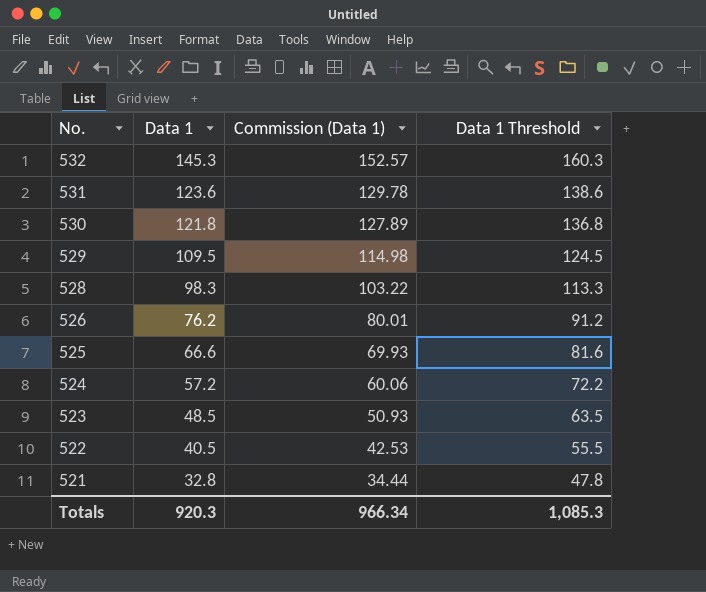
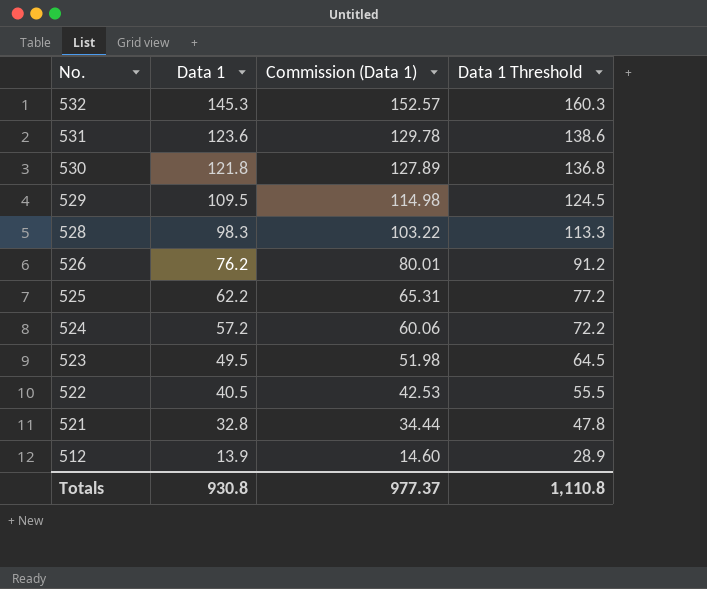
525 | Data 1: 66.6 -> 62.2
525 | Commission (Data 1): 69.93 -> 65.31
525 | Data 1 Threshold: 81.6 -> 77.2
523 | Data 1: 48.5 -> 49.5
523 | Commission (Data 1): 50.93 -> 51.98
523 | Data 1 Threshold: 63.5 -> 64.5
row 512: none -> 13.9 | 14.60 | 28.9
Totals | Data 1: 920.3 -> 930.8
Totals | Commission (Data 1): 966.34 -> 977.37
Totals | Data 1 Threshold: 1,085.3 -> 1,110.8

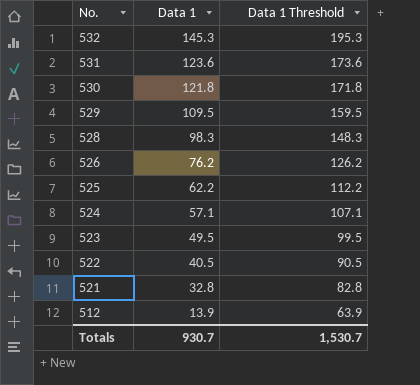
column Commission (Data 1) | formula: [Data 1] * 1.05 -> none
column Data 1 Threshold | formula: [Data 1] + 15 -> [Data 1] + 50
524 | Data 1: 57.2 -> 57.1
Totals | Data 1: 930.8 -> 930.7
Totals | Data 1 Threshold: 1,110.8 -> 1,530.7

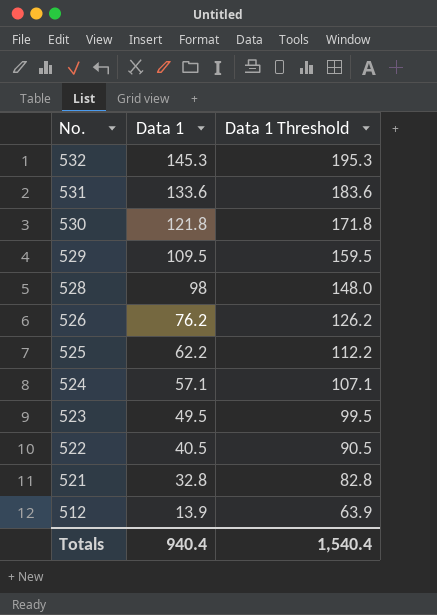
531 | Data 1: 123.6 -> 133.6
531 | Data 1 Threshold: 173.6 -> 183.6
528 | Data 1: 98.3 -> 98
528 | Data 1 Threshold: 148.3 -> 148.0
Totals | Data 1: 930.7 -> 940.4
Totals | Data 1 Threshold: 1,530.7 -> 1,540.4

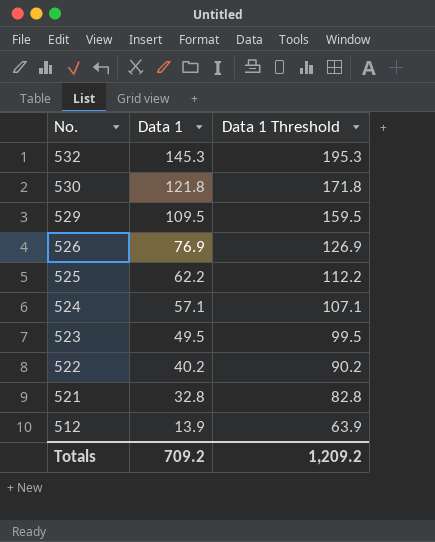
row 531: 133.6 | 183.6 -> none
row 528: 98 | 148.0 -> none
526 | Data 1: 76.2 -> 76.9
526 | Data 1 Threshold: 126.2 -> 126.9
522 | Data 1: 40.5 -> 40.2
522 | Data 1 Threshold: 90.5 -> 90.2
Totals | Data 1: 940.4 -> 709.2
Totals | Data 1 Threshold: 1,540.4 -> 1,209.2

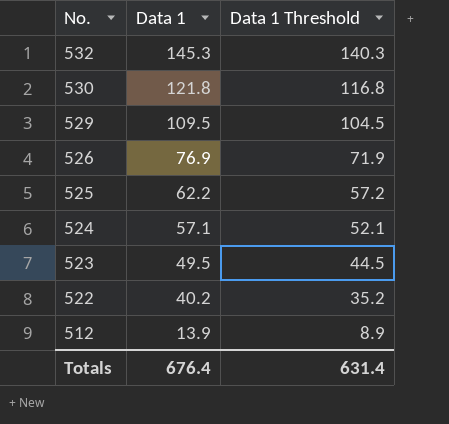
column Data 1 Threshold | formula: [Data 1] + 50 -> [Data 1] - 5
row 521: 32.8 | 82.8 -> none
Totals | Data 1: 709.2 -> 676.4
Totals | Data 1 Threshold: 1,209.2 -> 631.4

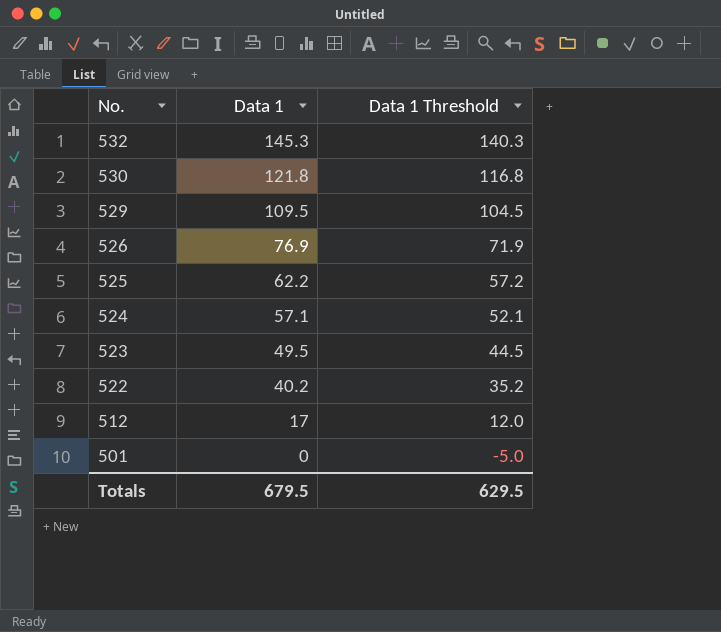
512 | Data 1: 13.9 -> 17
512 | Data 1 Threshold: 8.9 -> 12.0
row 501: none -> 0 | -5.0
Totals | Data 1: 676.4 -> 679.5
Totals | Data 1 Threshold: 631.4 -> 629.5

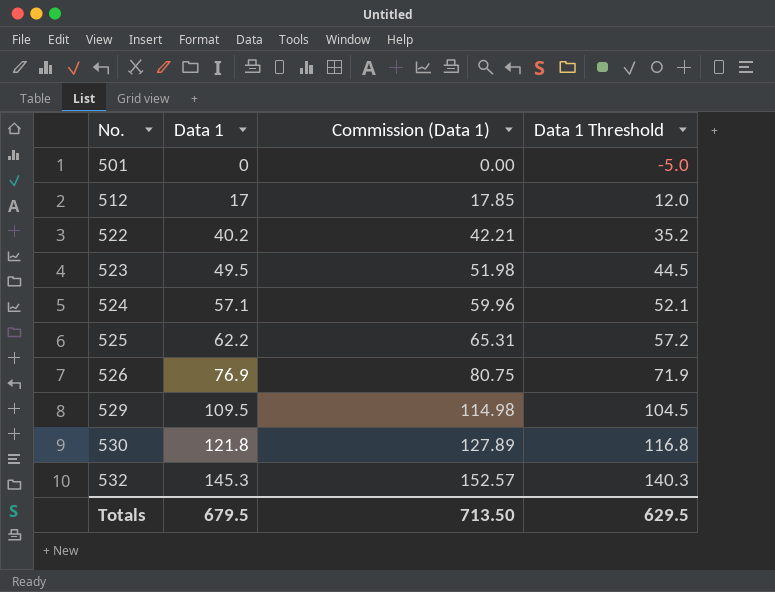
row order: No. descending -> No. ascending
column Commission (Data 1) | formula: none -> [Data 1] * 1.05

